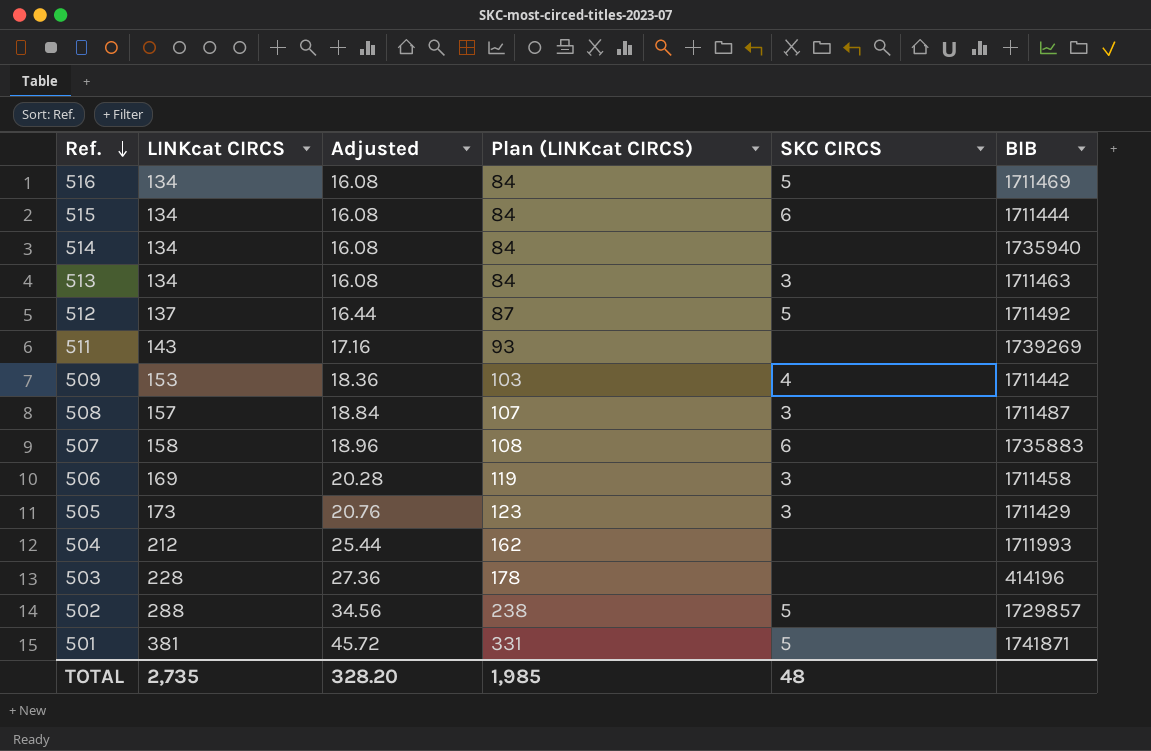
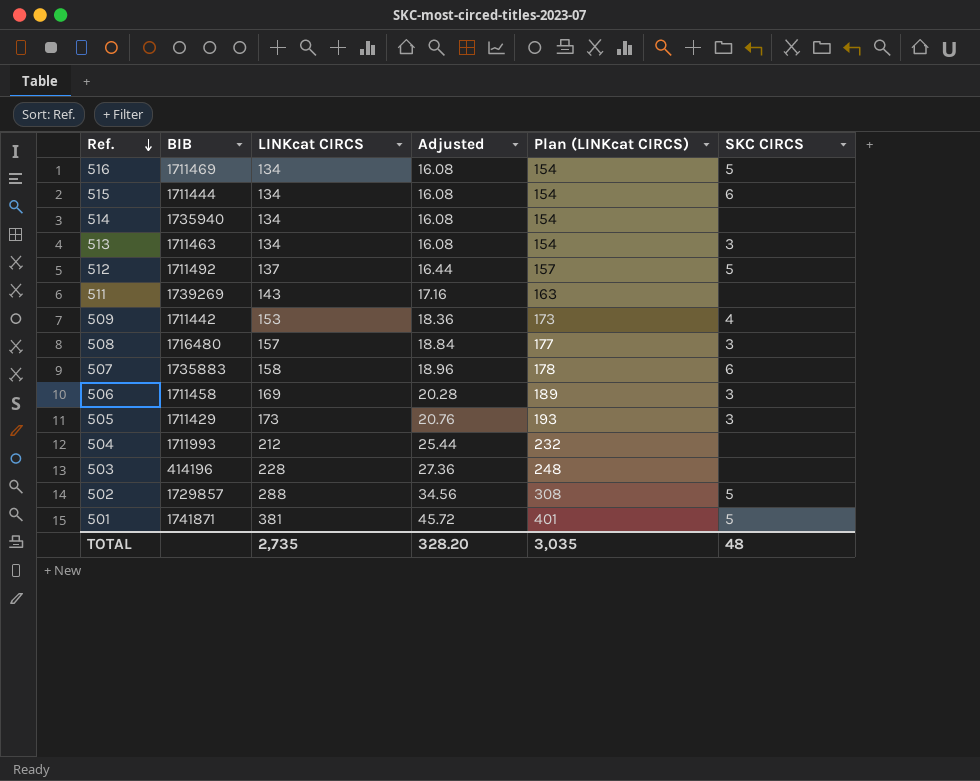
column BIB | position: 6 -> 2
column Plan (LINKcat CIRCS) | formula: [LINKcat CIRCS] - 50 -> [LINKcat CIRCS] + 20
508 | BIB: 1711487 -> 1716480
TOTAL | Plan (LINKcat CIRCS): 1,985 -> 3,035

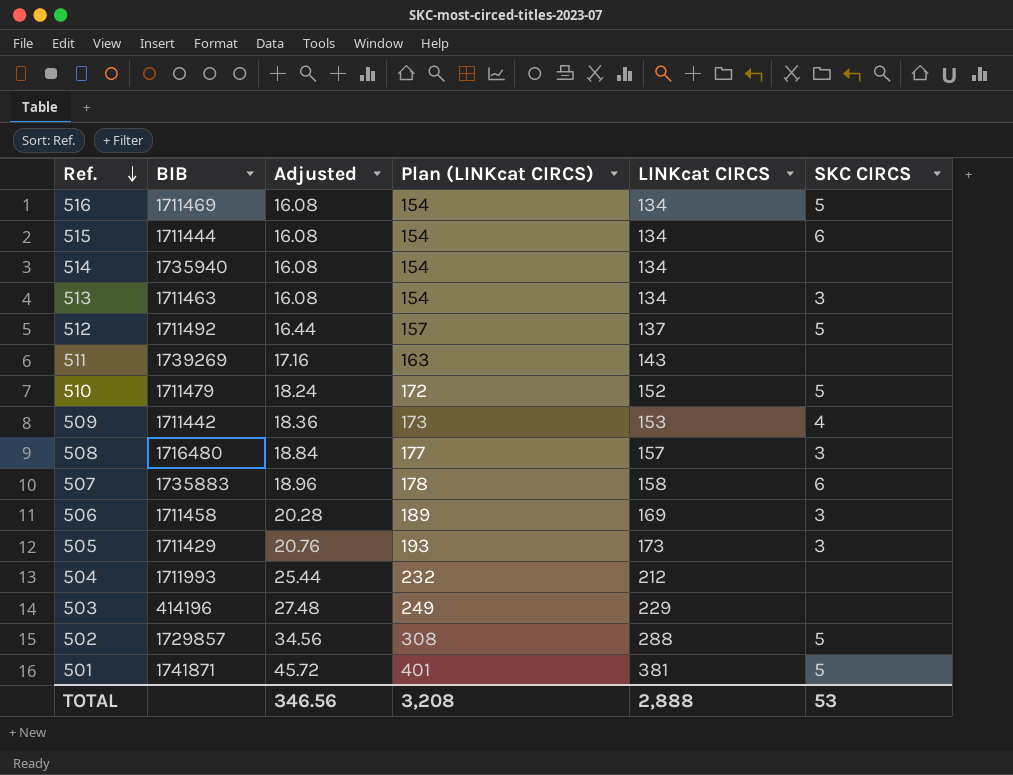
column LINKcat CIRCS | position: 3 -> 5
row 510: none -> 1711479 | 18.24 | 172 | 152 | 5
503 | Adjusted: 27.36 -> 27.48
503 | Plan (LINKcat CIRCS): 248 -> 249
503 | LINKcat CIRCS: 228 -> 229
TOTAL | Adjusted: 328.20 -> 346.56
TOTAL | Plan (LINKcat CIRCS): 3,035 -> 3,208
TOTAL | LINKcat CIRCS: 2,735 -> 2,888
TOTAL | SKC CIRCS: 48 -> 53

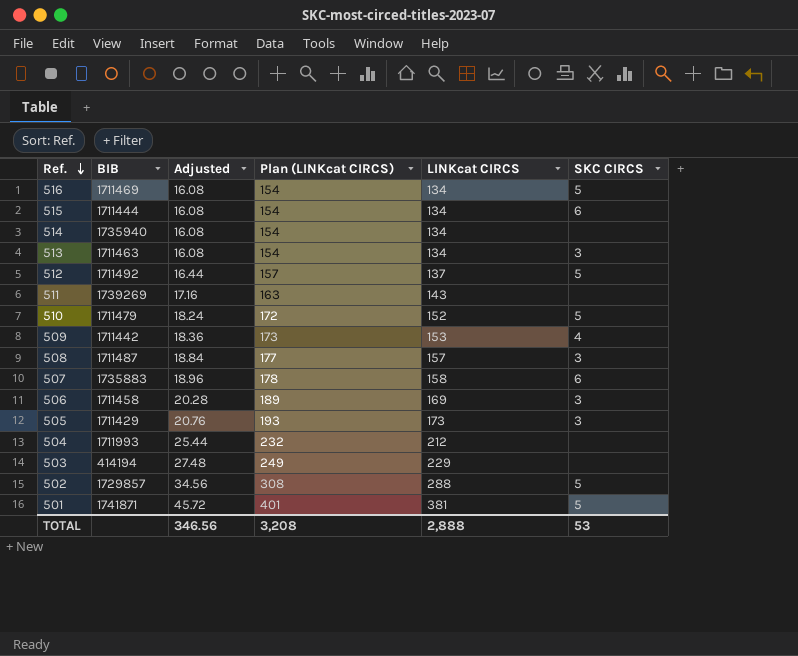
508 | BIB: 1716480 -> 1711487
503 | BIB: 414196 -> 414194

